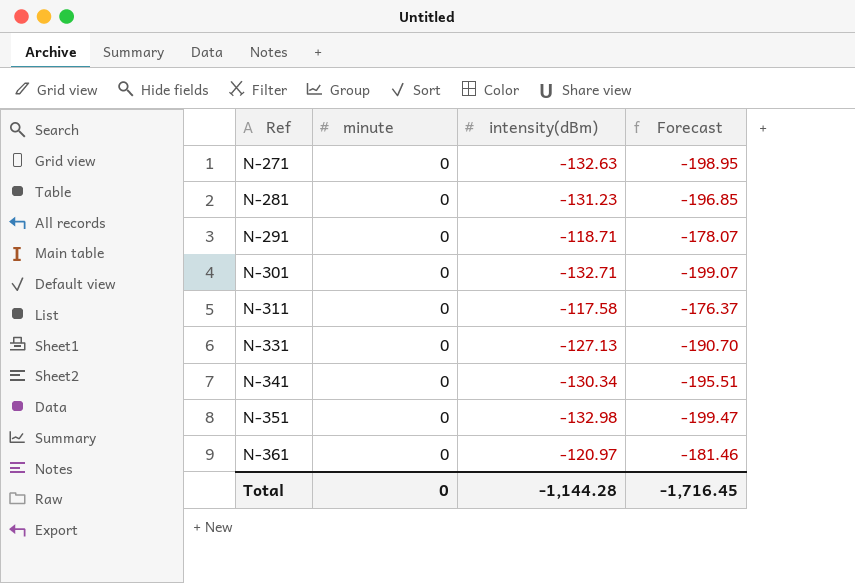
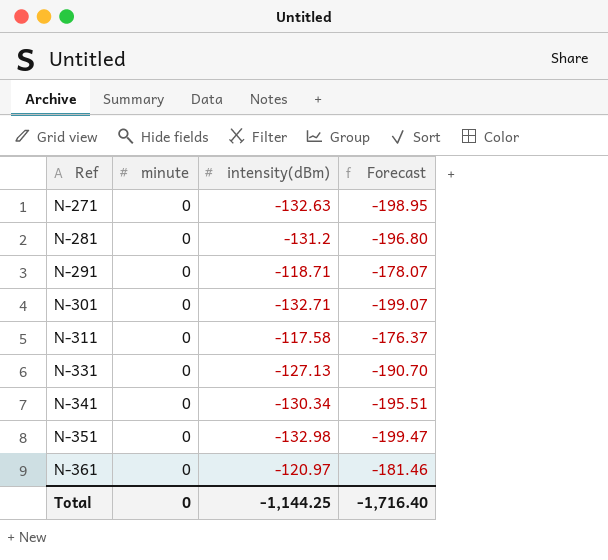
N-281 | intensity(dBm): -131.23 -> -131.2
N-281 | Forecast: -196.85 -> -196.80
Total | intensity(dBm): -1,144.28 -> -1,144.25
Total | Forecast: -1,716.45 -> -1,716.40

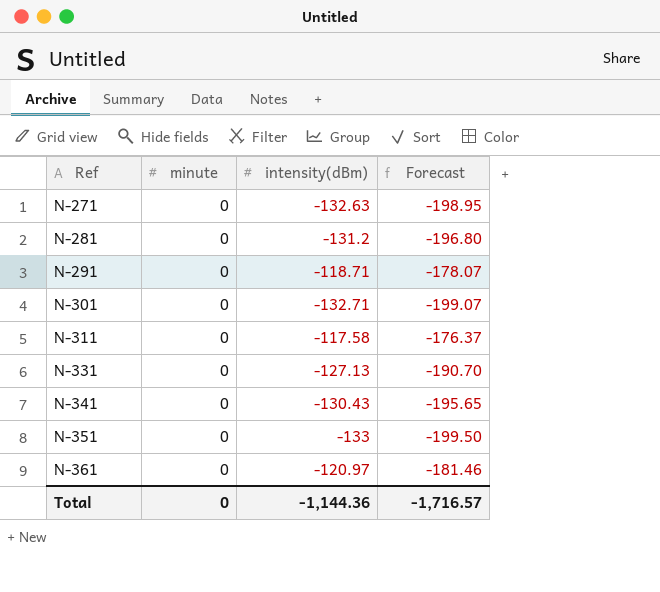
N-341 | intensity(dBm): -130.34 -> -130.43
N-341 | Forecast: -195.51 -> -195.65
N-351 | intensity(dBm): -132.98 -> -133
N-351 | Forecast: -199.47 -> -199.50
Total | intensity(dBm): -1,144.25 -> -1,144.36
Total | Forecast: -1,716.40 -> -1,716.57

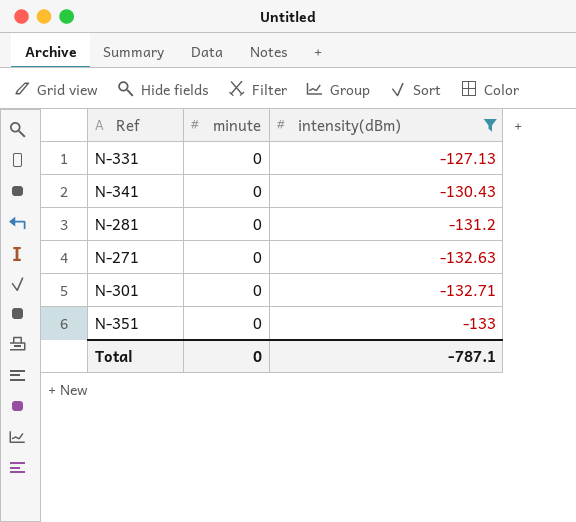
filter: none -> intensity(dBm) <= -127.13
row order: Ref ascending -> intensity(dBm) descending
column Forecast | formula: [intensity(dBm)] * 1.5 -> none
Total | intensity(dBm): -1,144.36 -> -787.1

